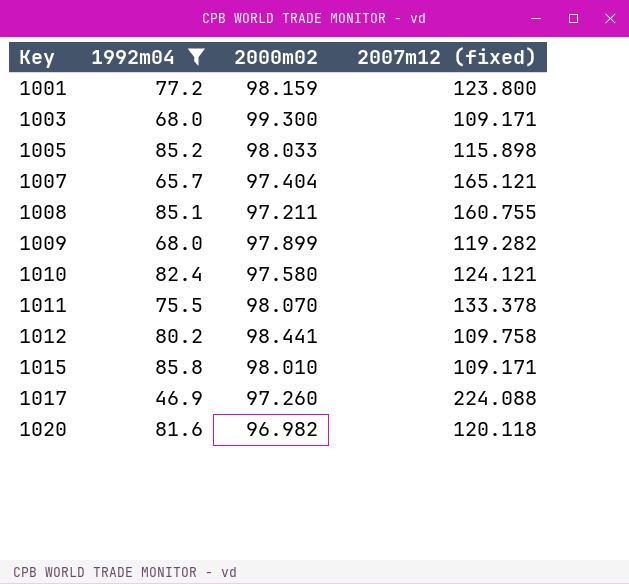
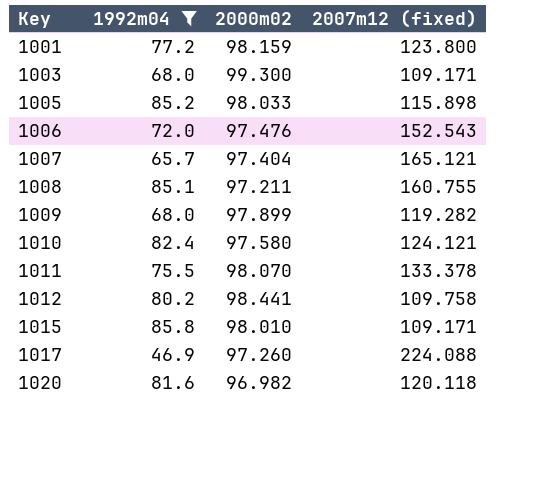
row 1006: none -> 72.0 | 97.476 | 152.543

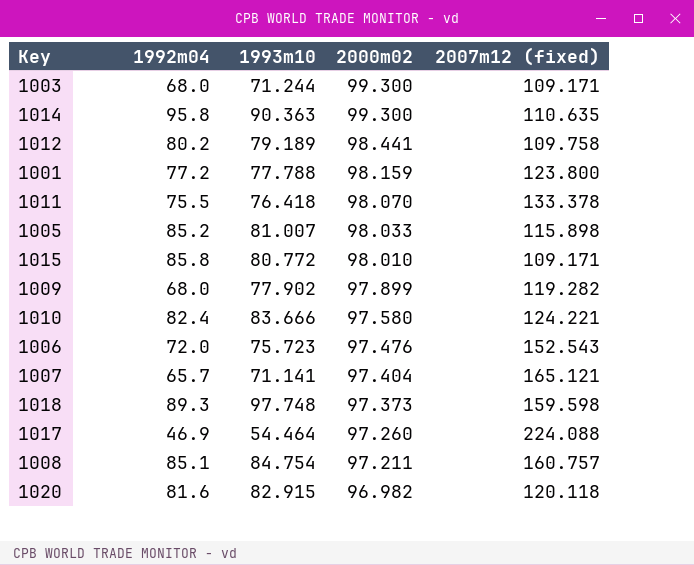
filter: 1992m04 <= 85.8 -> none
row order: Key ascending -> 2000m02 descending
column 1993m10 | position: none -> 3
1010 | 2007m12 (fixed): 124.121 -> 124.221
1008 | 2007m12 (fixed): 160.755 -> 160.757

